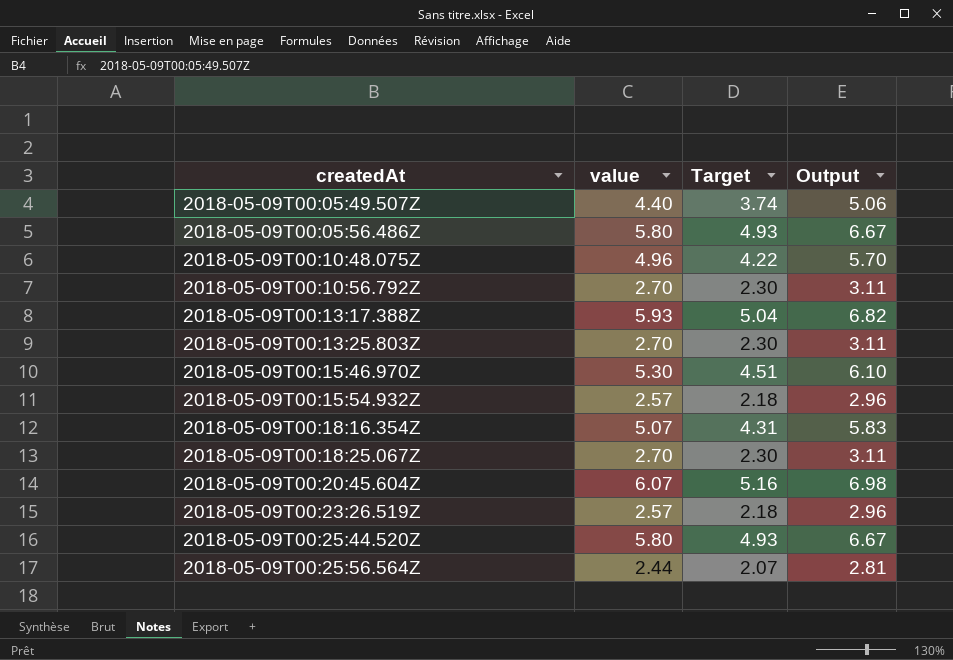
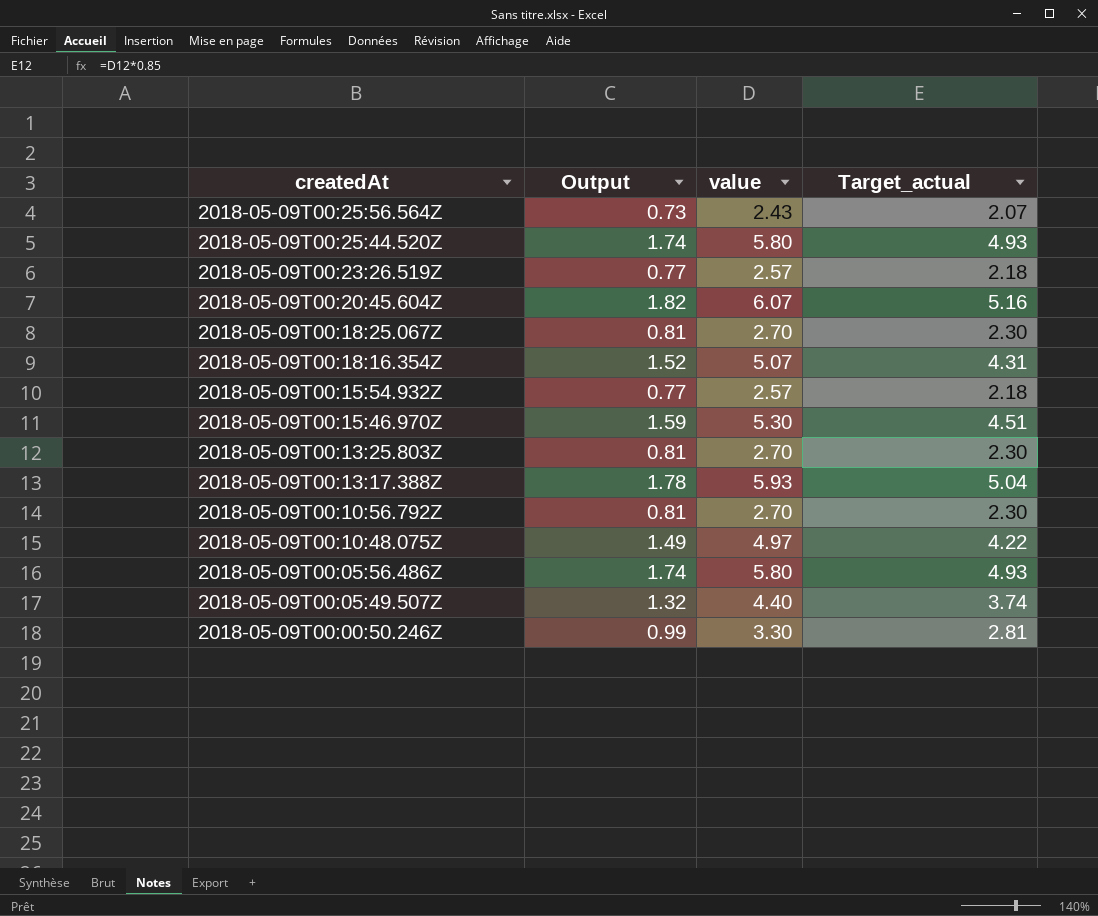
row order: createdAt ascending -> createdAt descending
column Output | formula: [value] * 1.15 -> [value] * 0.3
column Output | position: 4 -> 2
column name: Target -> Target_actual
2018-05-09T00:25:56.564Z | value: 2.44 -> 2.43
2018-05-09T00:10:48.075Z | value: 4.96 -> 4.97
row 2018-05-09T00:00:50.246Z: none -> 0.99 | 3.30 | 2.81

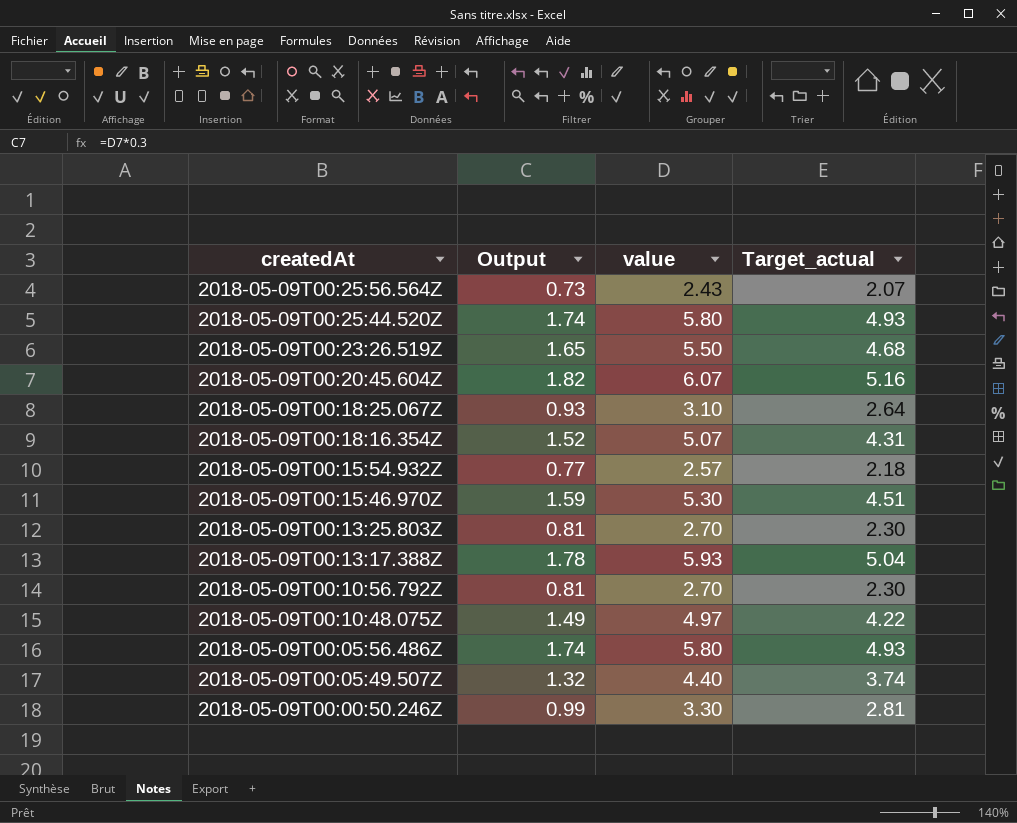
2018-05-09T00:23:26.519Z | Output: 0.77 -> 1.65
2018-05-09T00:23:26.519Z | value: 2.57 -> 5.50
2018-05-09T00:23:26.519Z | Target_actual: 2.18 -> 4.68
2018-05-09T00:18:25.067Z | Output: 0.81 -> 0.93
2018-05-09T00:18:25.067Z | value: 2.70 -> 3.10
2018-05-09T00:18:25.067Z | Target_actual: 2.30 -> 2.64

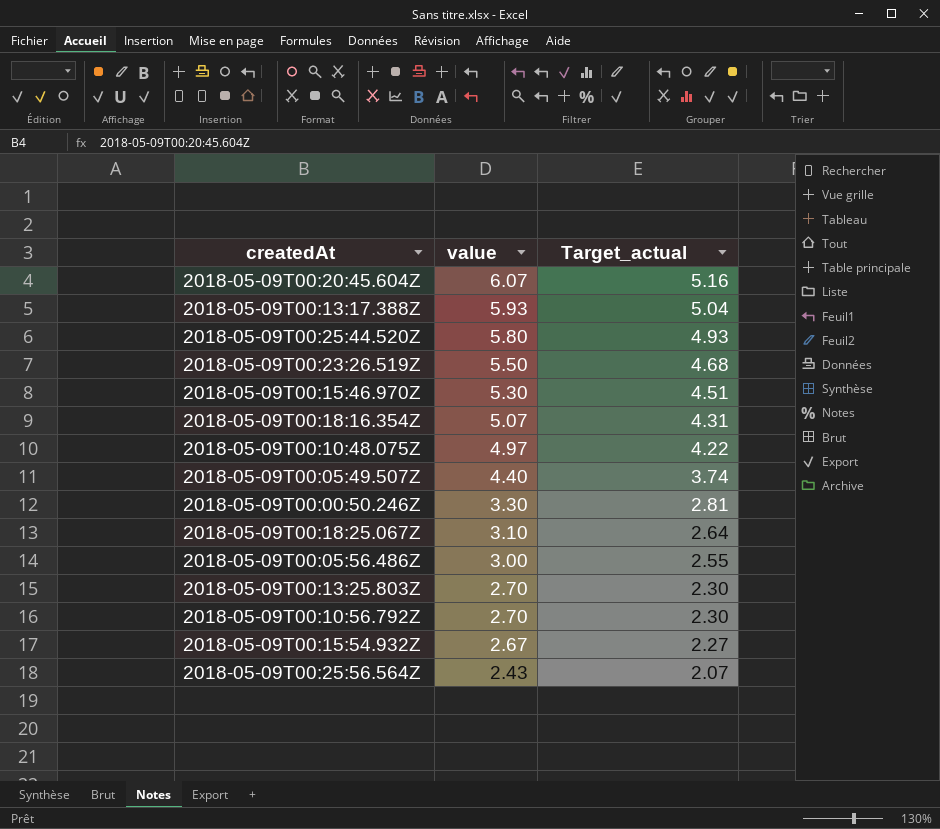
row order: createdAt descending -> value descending
column Output | formula: [value] * 0.3 -> none
2018-05-09T00:05:56.486Z | value: 5.80 -> 3.00
2018-05-09T00:05:56.486Z | Target_actual: 4.93 -> 2.55
2018-05-09T00:15:54.932Z | value: 2.57 -> 2.67
2018-05-09T00:15:54.932Z | Target_actual: 2.18 -> 2.27

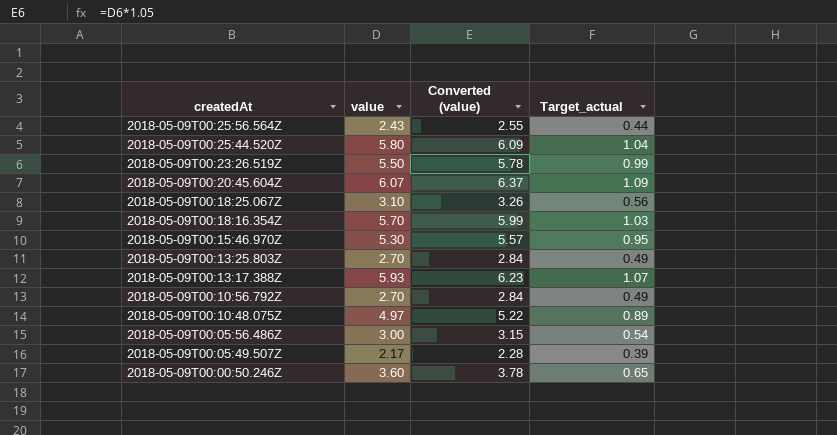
row order: value descending -> createdAt descending
column Converted (value) | formula: none -> [value] * 1.05
column Target_actual | formula: [value] * 0.85 -> [value] * 0.18
row 2018-05-09T00:15:54.932Z: 2.67 | 2.27 -> none
2018-05-09T00:18:16.354Z | value: 5.07 -> 5.70
2018-05-09T00:05:49.507Z | value: 4.40 -> 2.17
2018-05-09T00:00:50.246Z | value: 3.30 -> 3.60

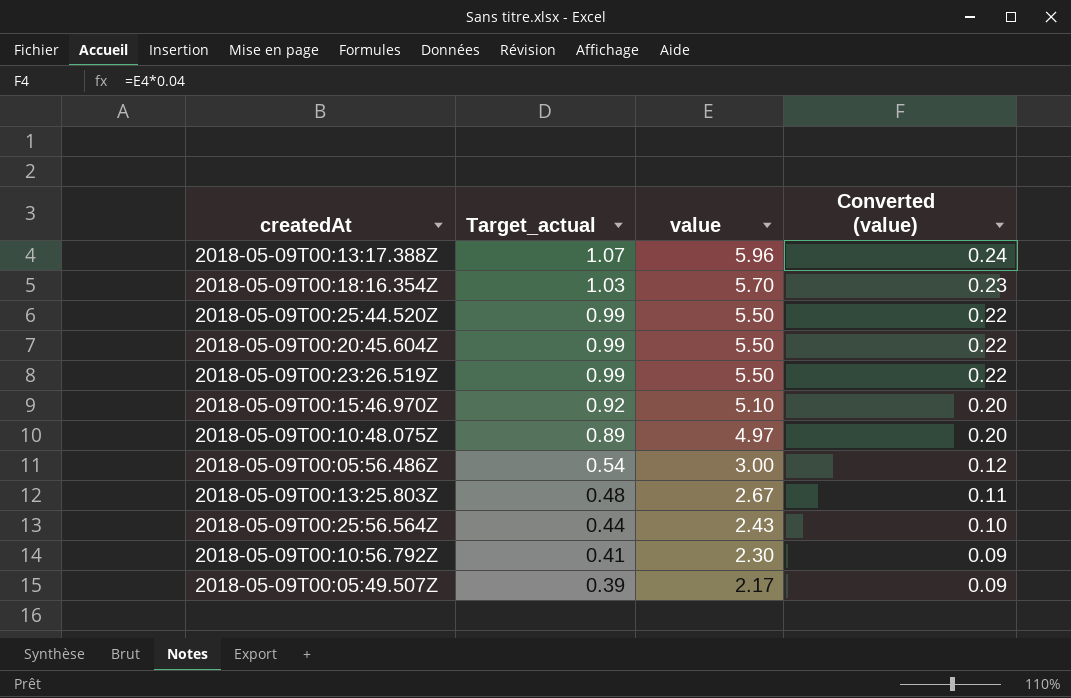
row order: createdAt descending -> Target_actual descending
column Target_actual | position: 4 -> 2
column Converted (value) | formula: [value] * 1.05 -> [value] * 0.04
row 2018-05-09T00:18:25.067Z: 3.10 | 3.26 | 0.56 -> none
row 2018-05-09T00:00:50.246Z: 3.60 | 3.78 | 0.65 -> none
2018-05-09T00:13:17.388Z | value: 5.93 -> 5.96
2018-05-09T00:25:44.520Z | Target_actual: 1.04 -> 0.99
2018-05-09T00:25:44.520Z | value: 5.80 -> 5.50
2018-05-09T00:20:45.604Z | Target_actual: 1.09 -> 0.99
2018-05-09T00:20:45.604Z | value: 6.07 -> 5.50
2018-05-09T00:15:46.970Z | Target_actual: 0.95 -> 0.92
2018-05-09T00:15:46.970Z | value: 5.30 -> 5.10
2018-05-09T00:13:25.803Z | Target_actual: 0.49 -> 0.48
2018-05-09T00:13:25.803Z | value: 2.70 -> 2.67
2018-05-09T00:10:56.792Z | Target_actual: 0.49 -> 0.41
2018-05-09T00:10:56.792Z | value: 2.70 -> 2.30

